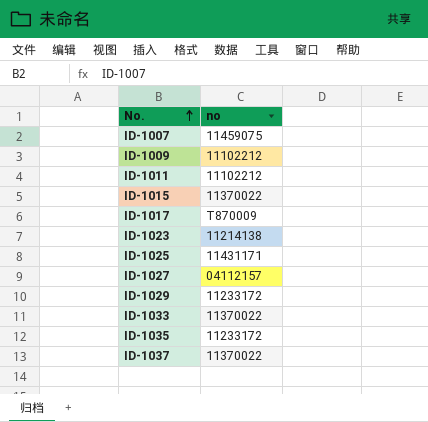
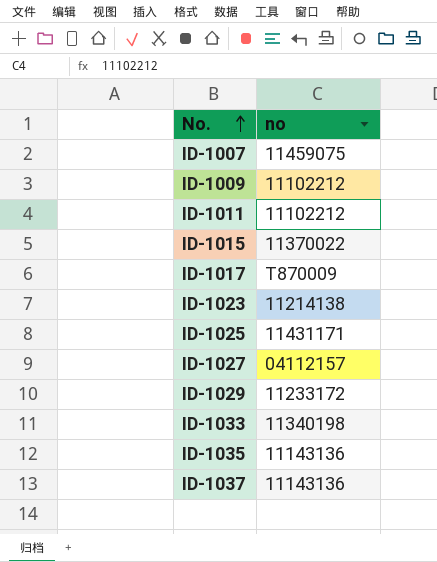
ID-1033 | no: 11370022 -> 11340198
ID-1035 | no: 11233172 -> 11143136
ID-1037 | no: 11370022 -> 11143136

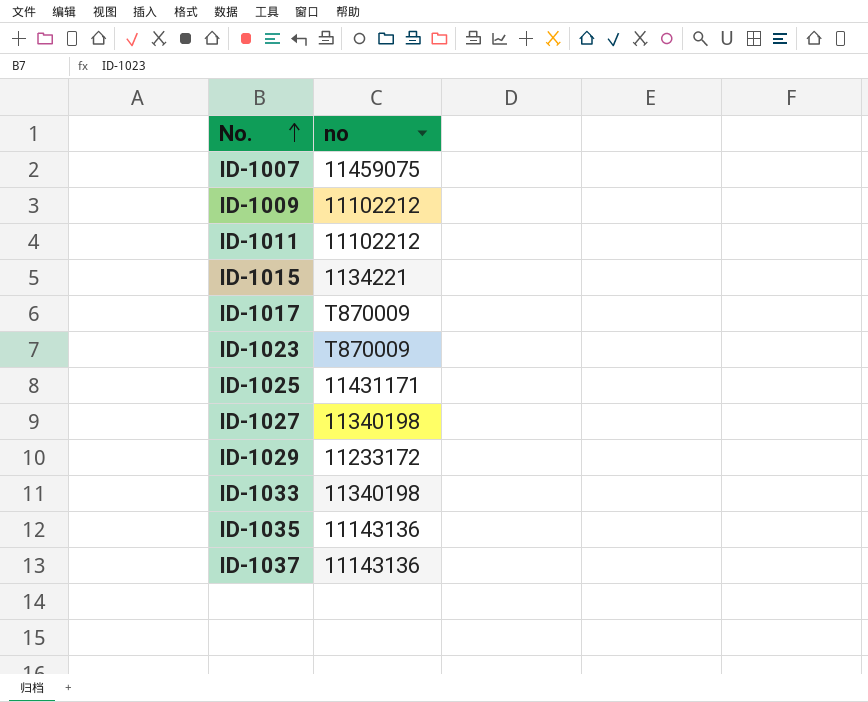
ID-1015 | no: 11370022 -> 1134221
ID-1023 | no: 11214138 -> T870009
ID-1027 | no: 04112157 -> 11340198

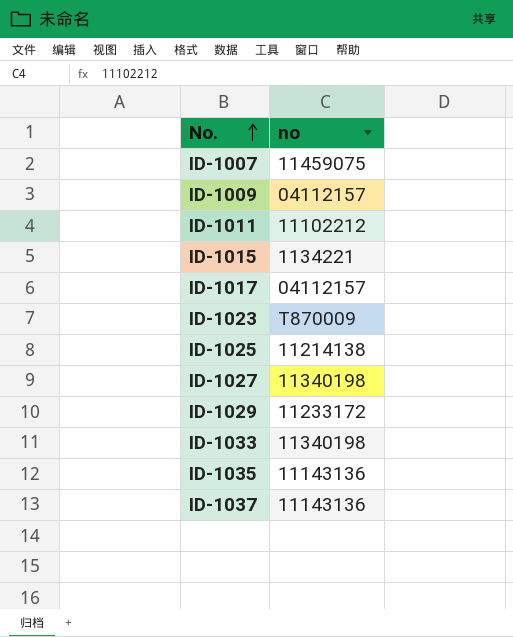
ID-1009 | no: 11102212 -> 04112157
ID-1017 | no: T870009 -> 04112157
ID-1025 | no: 11431171 -> 11214138

